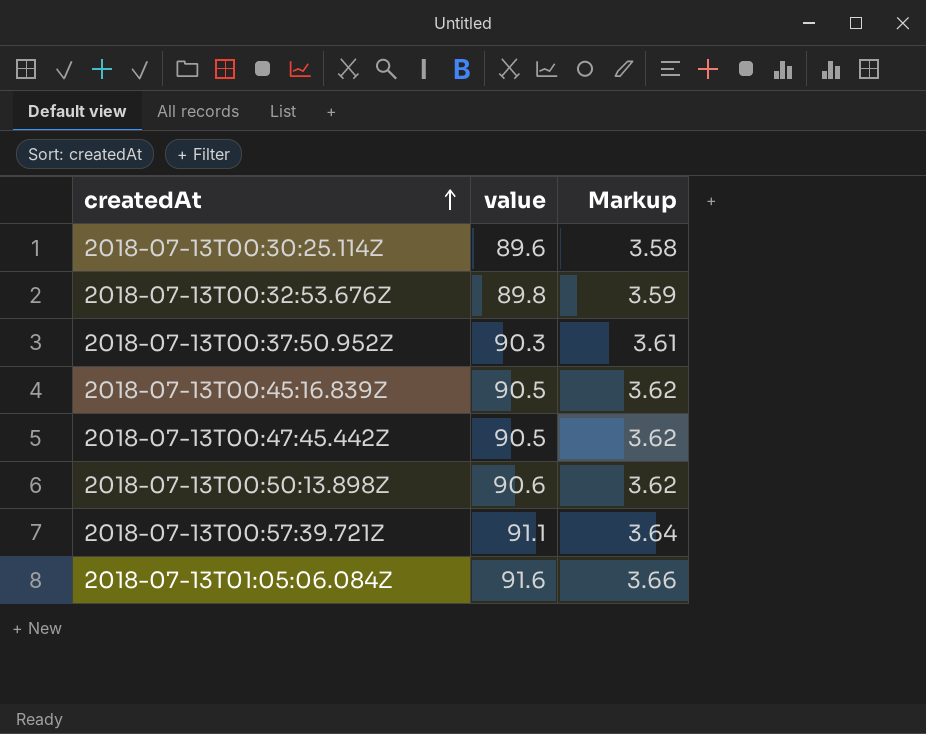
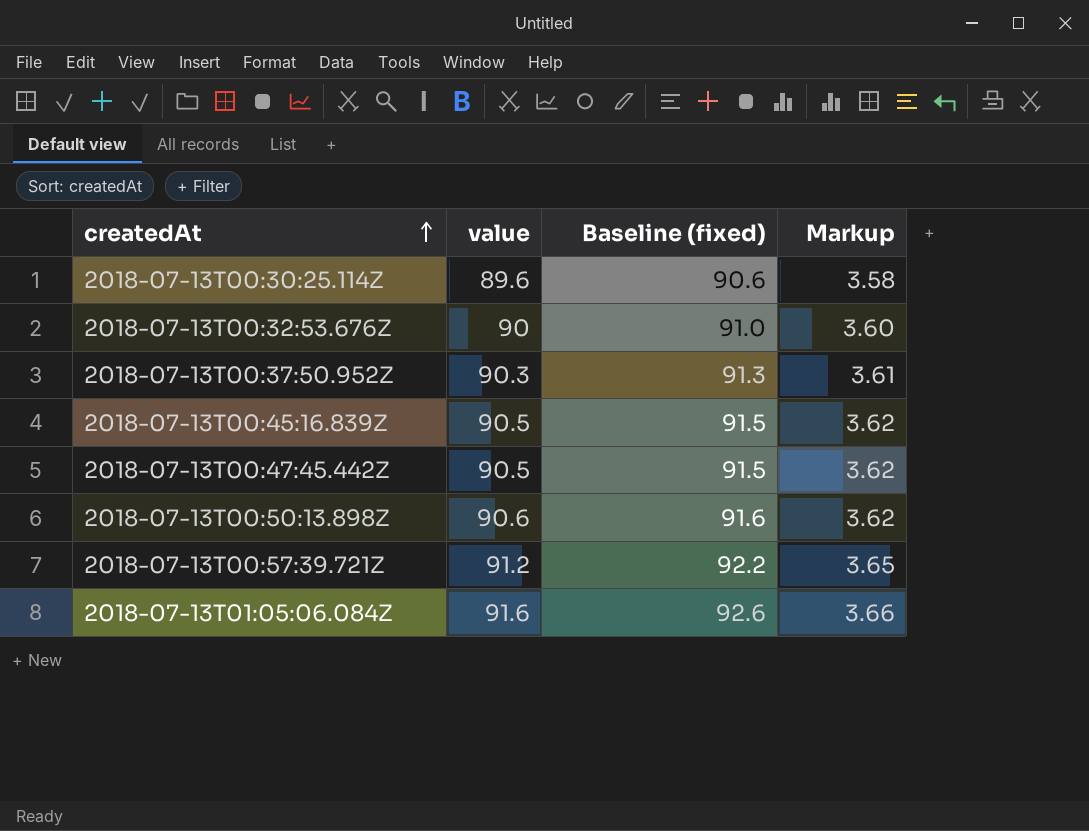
column Baseline (fixed) | formula: none -> [value] + 1
2018-07-13T00:32:53.676Z | value: 89.8 -> 90
2018-07-13T00:32:53.676Z | Markup: 3.59 -> 3.60
2018-07-13T00:57:39.721Z | value: 91.1 -> 91.2
2018-07-13T00:57:39.721Z | Markup: 3.64 -> 3.65

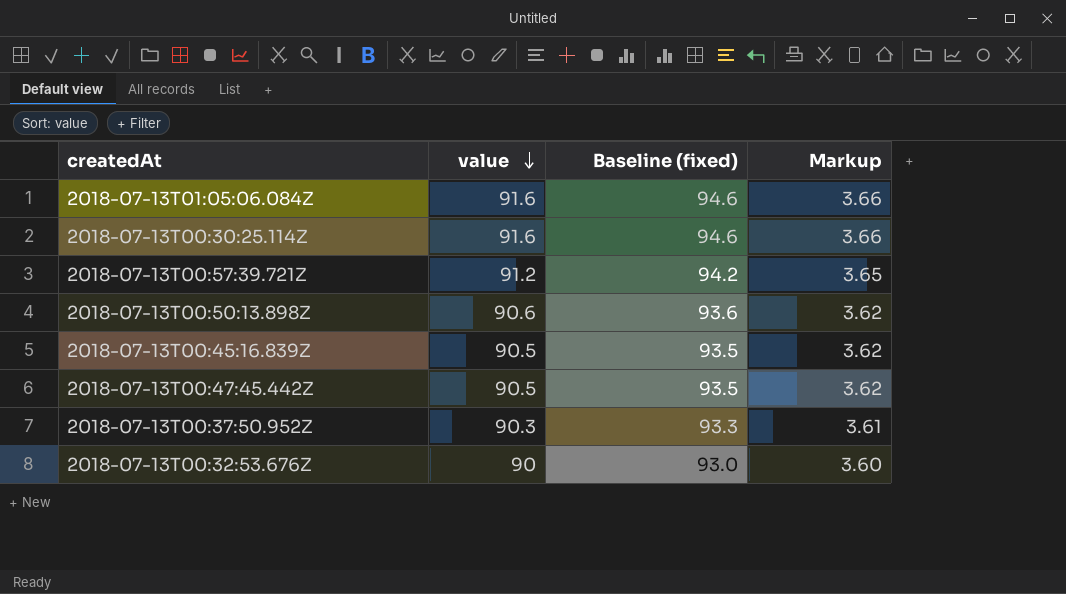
row order: createdAt ascending -> value descending
column Baseline (fixed) | formula: [value] + 1 -> [value] + 3
2018-07-13T00:30:25.114Z | value: 89.6 -> 91.6
2018-07-13T00:30:25.114Z | Markup: 3.58 -> 3.66

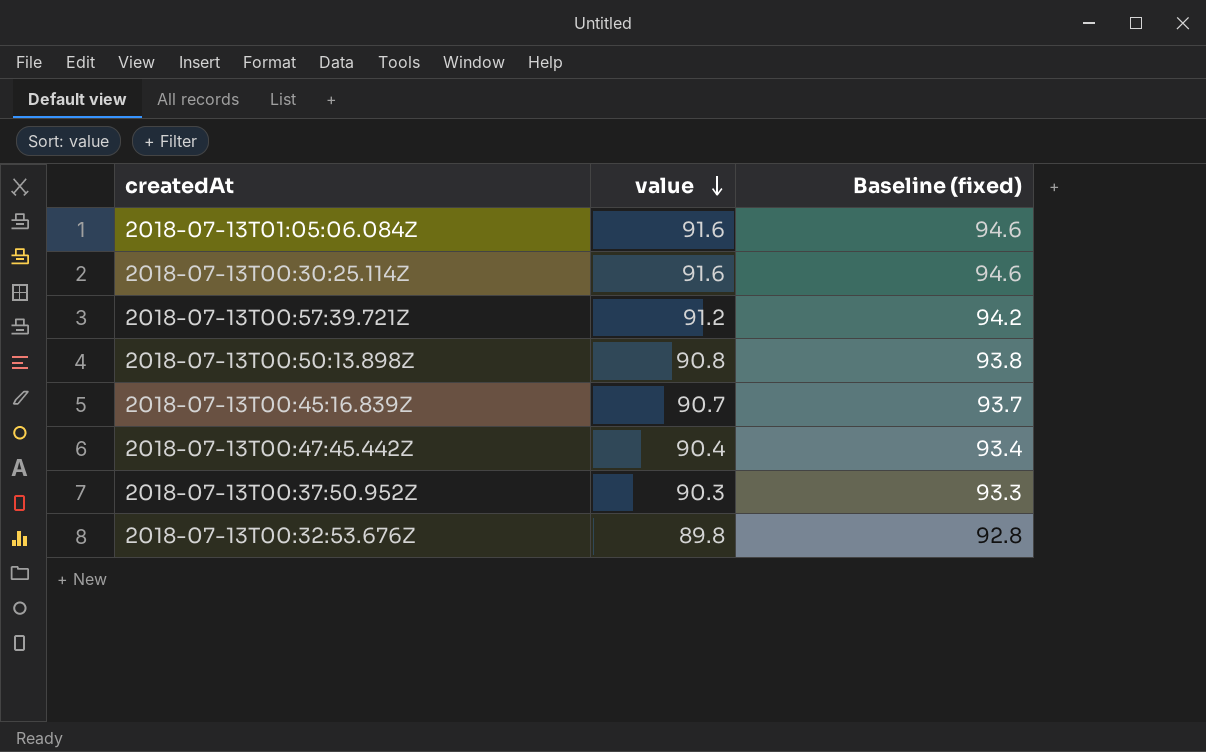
column Markup | formula: [value] * 0.04 -> none
2018-07-13T00:50:13.898Z | value: 90.6 -> 90.8
2018-07-13T00:50:13.898Z | Baseline (fixed): 93.6 -> 93.8
2018-07-13T00:45:16.839Z | value: 90.5 -> 90.7
2018-07-13T00:45:16.839Z | Baseline (fixed): 93.5 -> 93.7
2018-07-13T00:47:45.442Z | value: 90.5 -> 90.4
2018-07-13T00:47:45.442Z | Baseline (fixed): 93.5 -> 93.4
2018-07-13T00:32:53.676Z | value: 90 -> 89.8
2018-07-13T00:32:53.676Z | Baseline (fixed): 93.0 -> 92.8

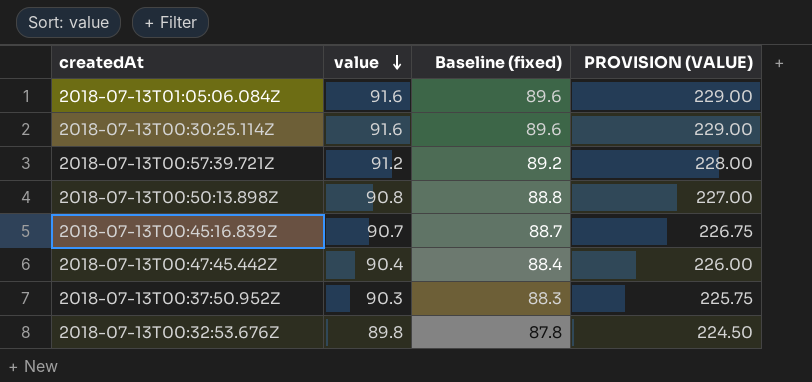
column Baseline (fixed) | formula: [value] + 3 -> [value] - 2
column PROVISION (VALUE) | formula: none -> [value] * 2.5

